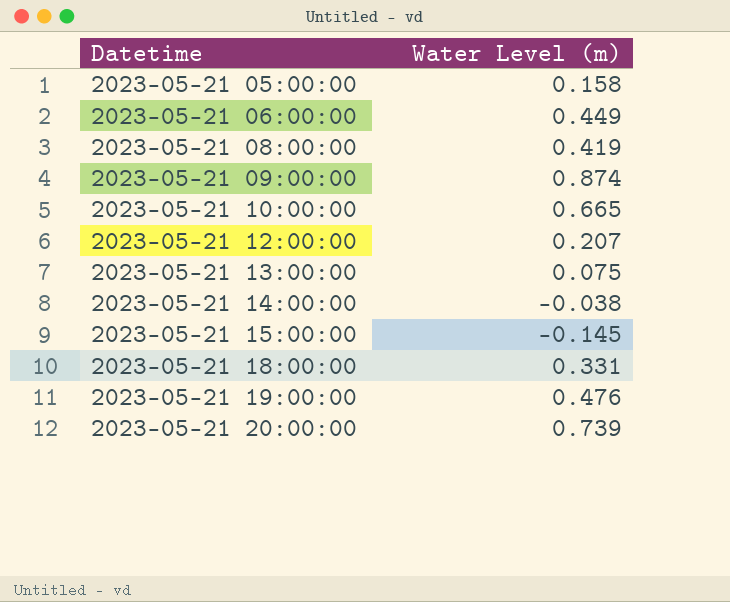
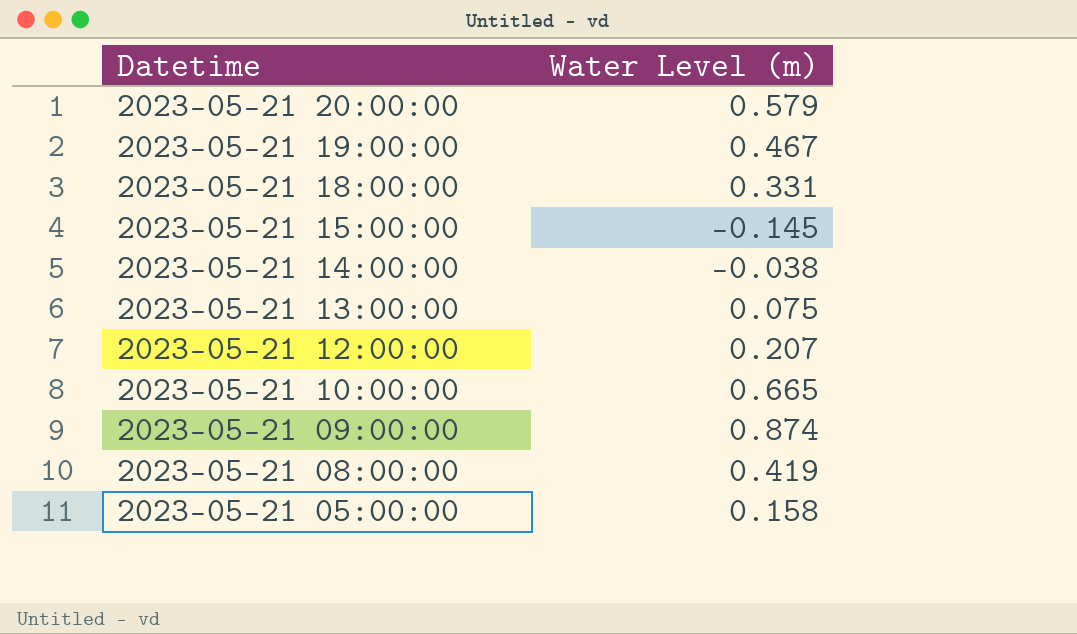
row order: Datetime ascending -> Datetime descending
row 2023-05-21 06:00:00: 0.449 -> none
2023-05-21 20:00:00 | Water Level (m): 0.739 -> 0.579
2023-05-21 19:00:00 | Water Level (m): 0.476 -> 0.467

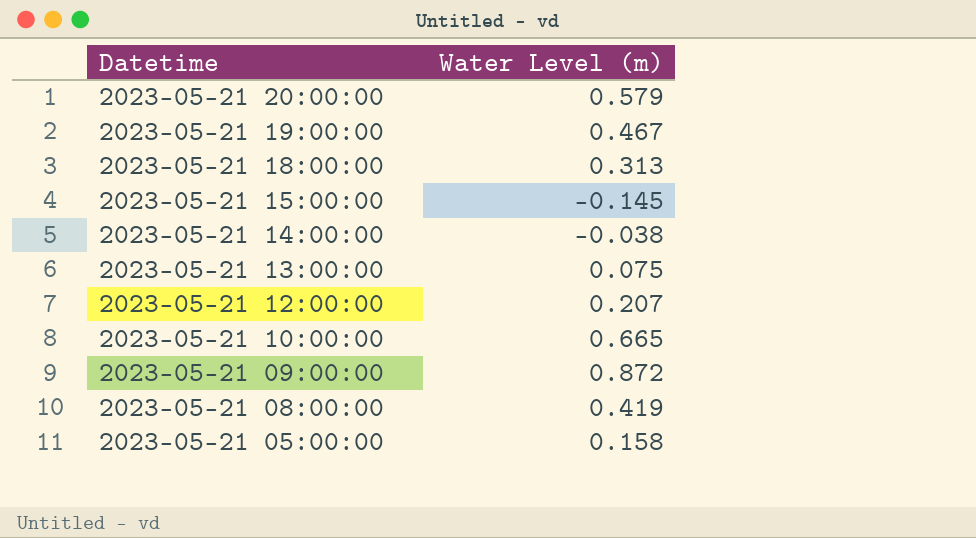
2023-05-21 18:00:00 | Water Level (m): 0.331 -> 0.313
2023-05-21 09:00:00 | Water Level (m): 0.874 -> 0.872

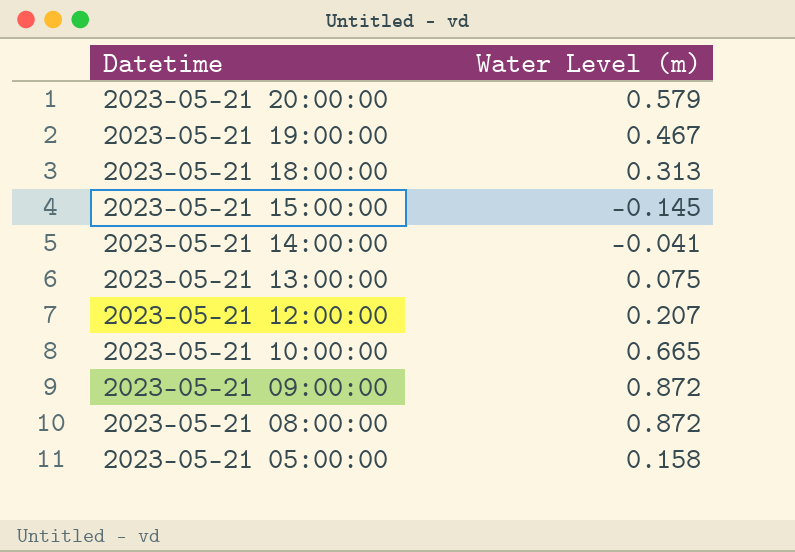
2023-05-21 14:00:00 | Water Level (m): -0.038 -> -0.041
2023-05-21 08:00:00 | Water Level (m): 0.419 -> 0.872

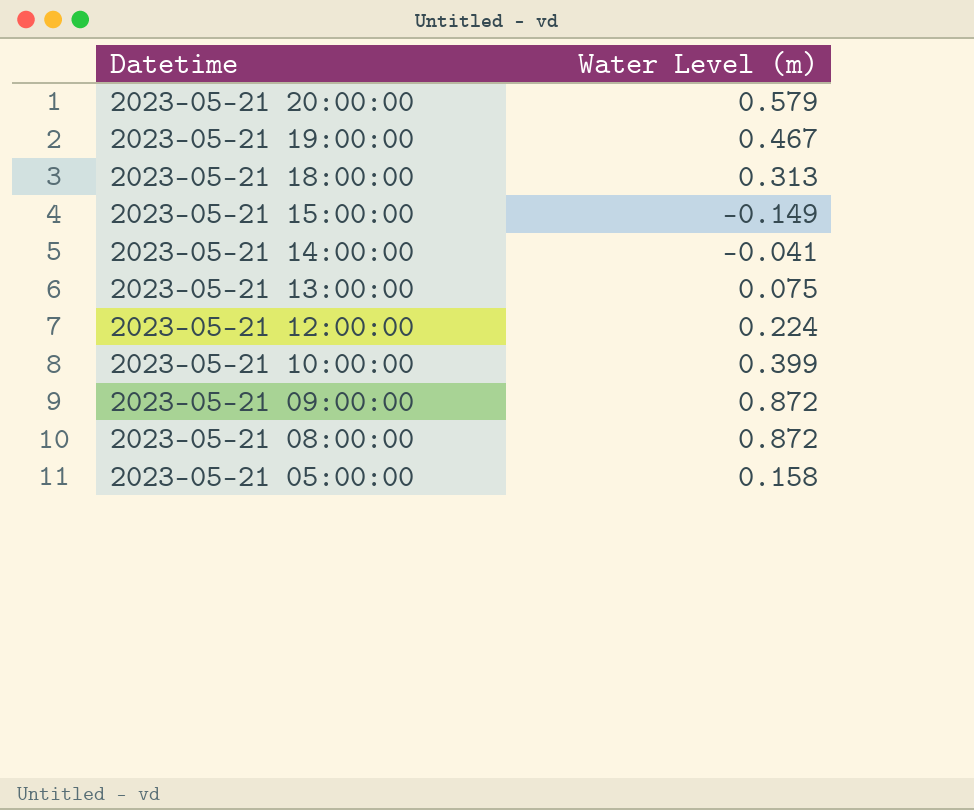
2023-05-21 15:00:00 | Water Level (m): -0.145 -> -0.149
2023-05-21 12:00:00 | Water Level (m): 0.207 -> 0.224
2023-05-21 10:00:00 | Water Level (m): 0.665 -> 0.399

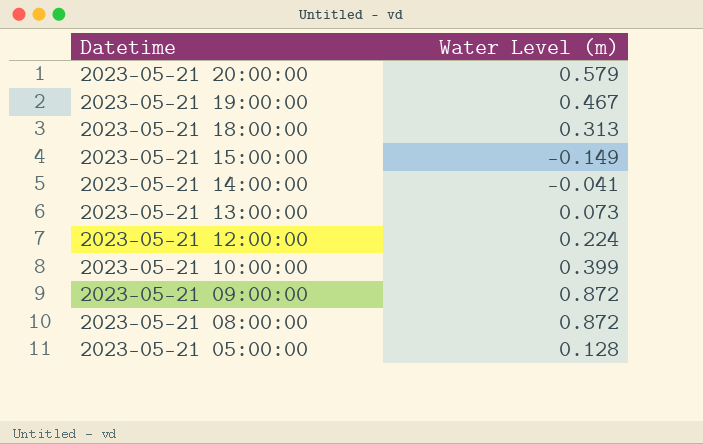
2023-05-21 13:00:00 | Water Level (m): 0.075 -> 0.073
2023-05-21 05:00:00 | Water Level (m): 0.158 -> 0.128

